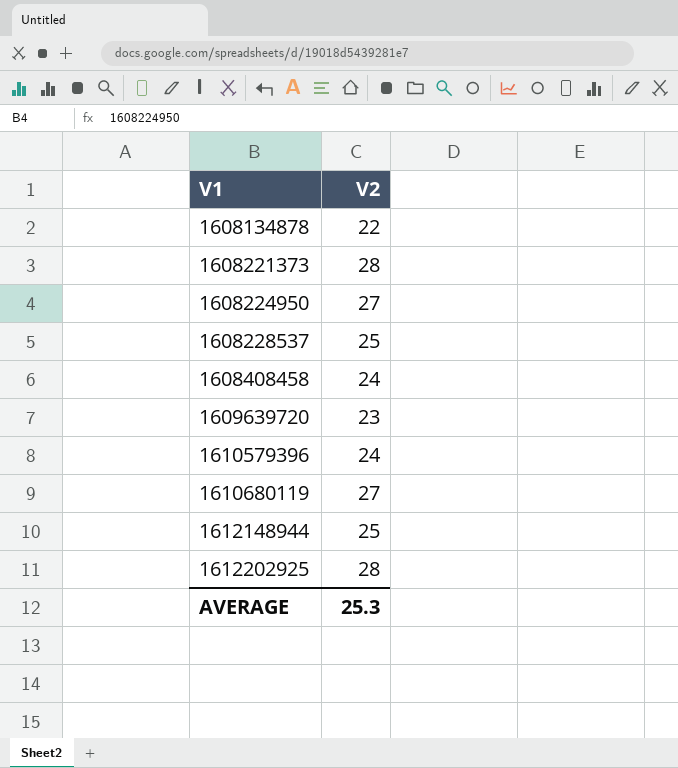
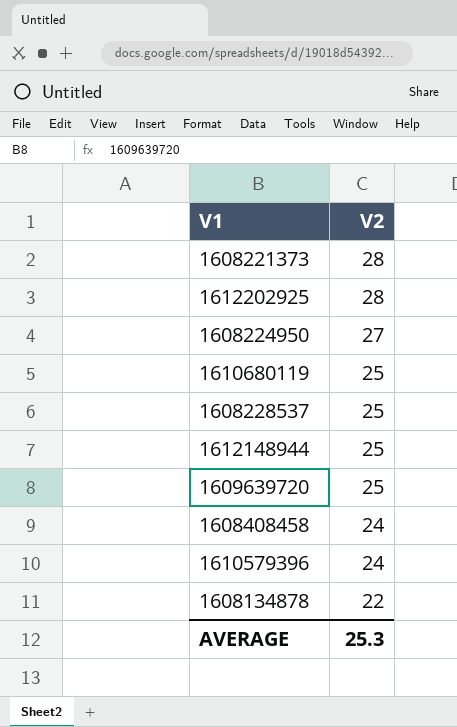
row order: V1 ascending -> V2 descending
1610680119 | V2: 27 -> 25
1609639720 | V2: 23 -> 25

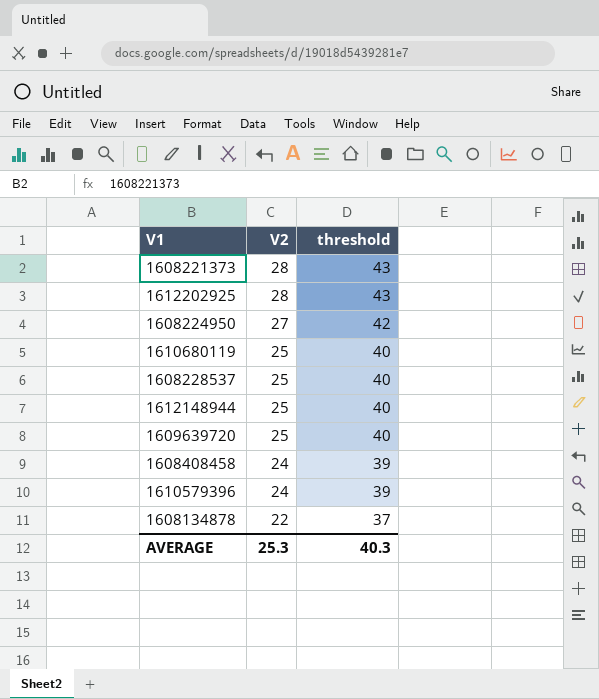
column threshold | formula: none -> [V2] + 15

